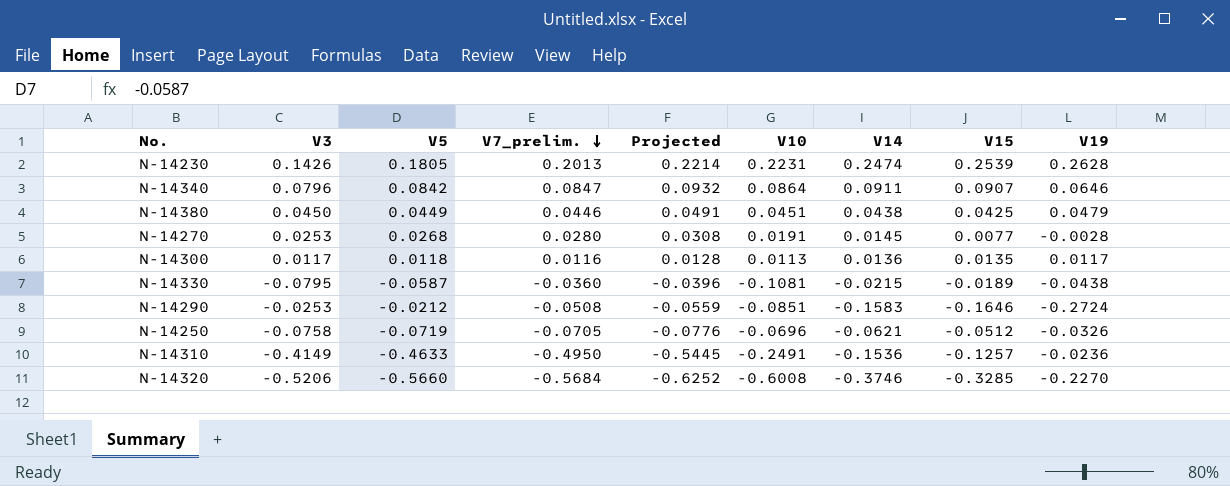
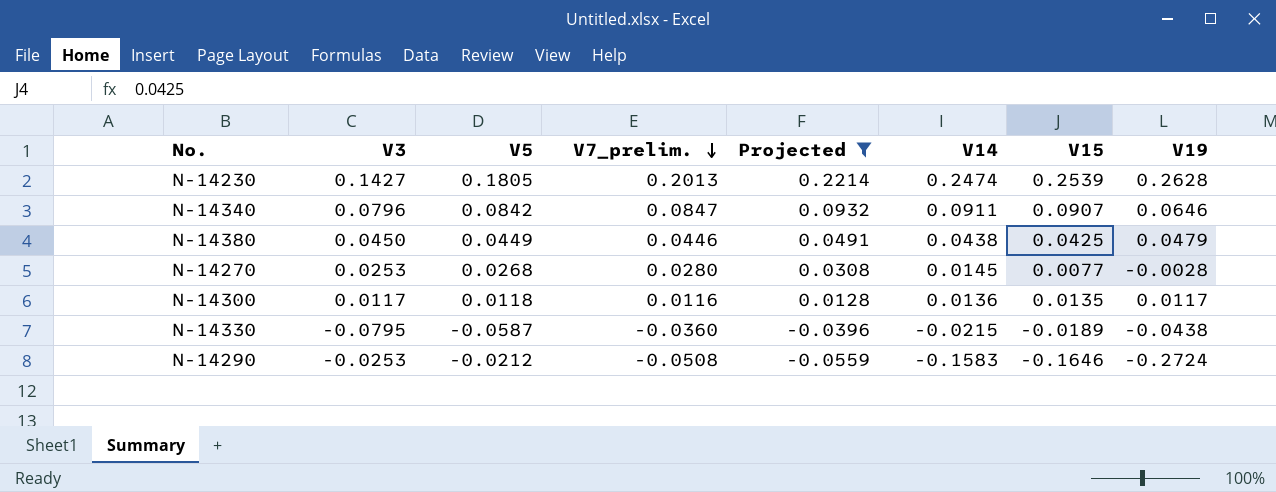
filter: none -> Projected >= -0.0559
column V10 | position: 6 -> none
N-14230 | V3: 0.1426 -> 0.1427

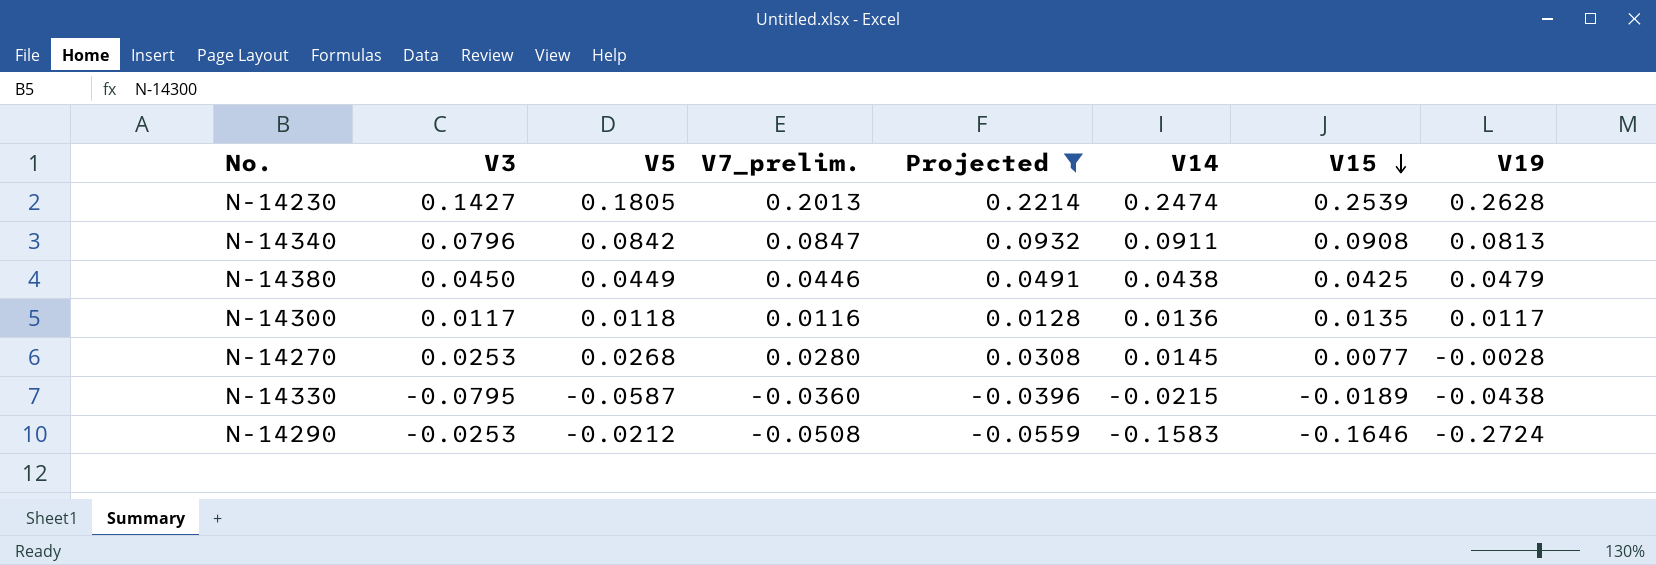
row order: V7_prelim. descending -> V15 descending
N-14340 | V15: 0.0907 -> 0.0908
N-14340 | V19: 0.0646 -> 0.0813

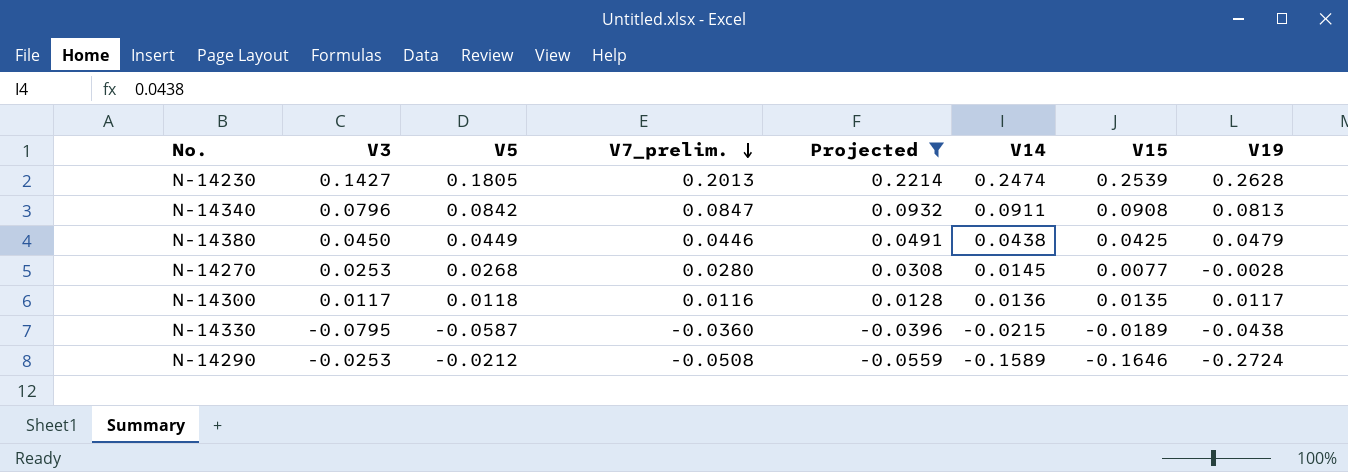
row order: V15 descending -> V7_prelim. descending
N-14290 | V14: -0.1583 -> -0.1589

